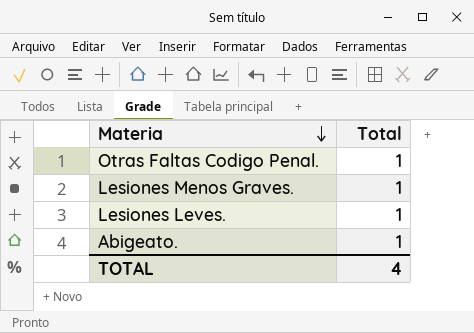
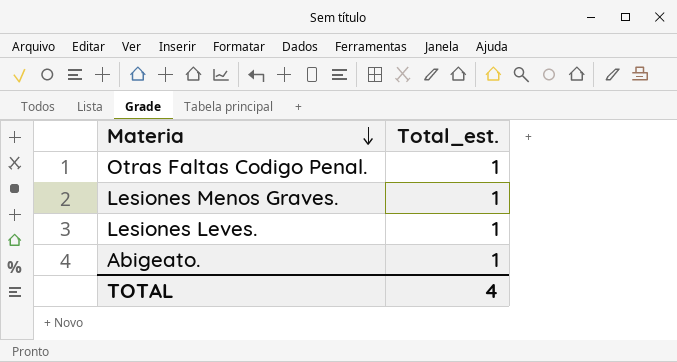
column name: Total -> Total_est.

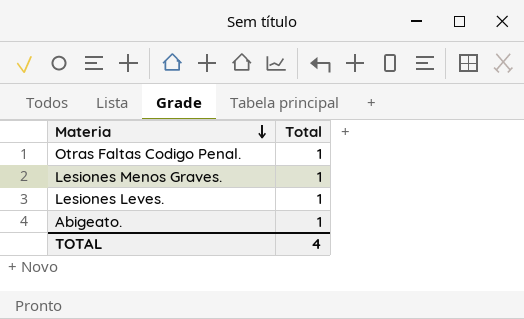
column name: Total_est. -> Total

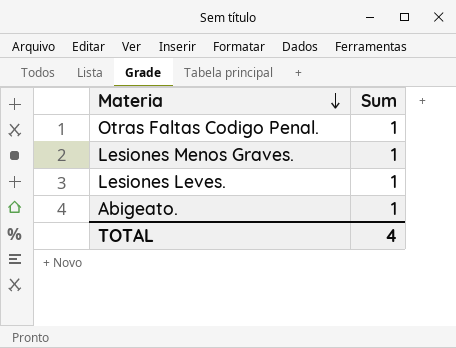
column name: Total -> Sum

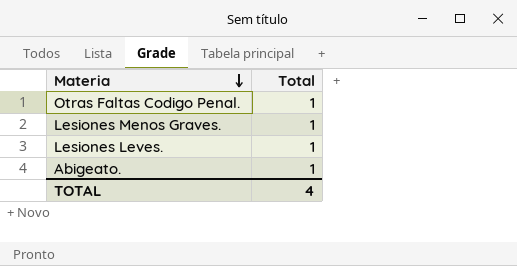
column name: Sum -> Total

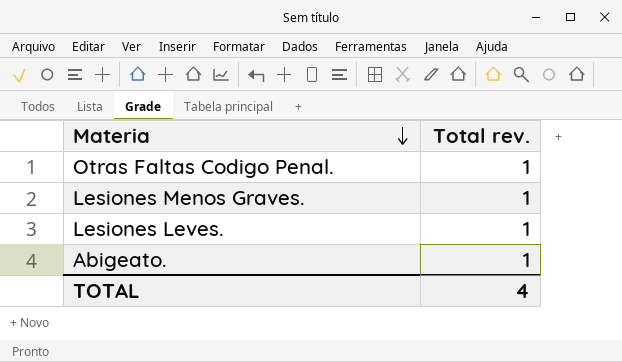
column name: Total -> Total rev.

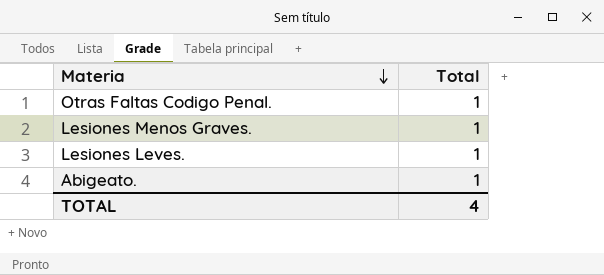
column name: Total rev. -> Total

